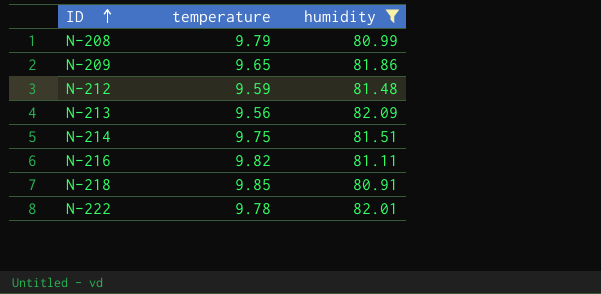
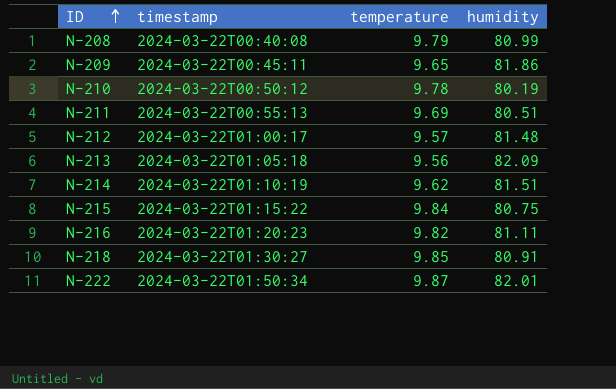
filter: humidity >= 80.91 -> none
column timestamp | position: none -> 2
N-212 | temperature: 9.59 -> 9.57
N-214 | temperature: 9.75 -> 9.62
N-222 | temperature: 9.78 -> 9.87

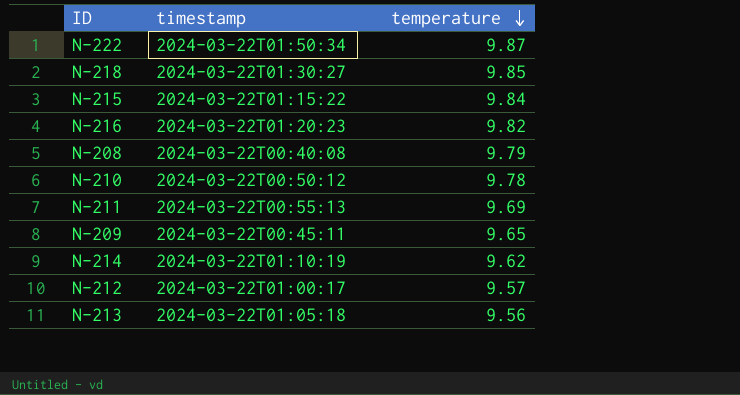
row order: ID ascending -> temperature descending
column humidity | position: 4 -> none

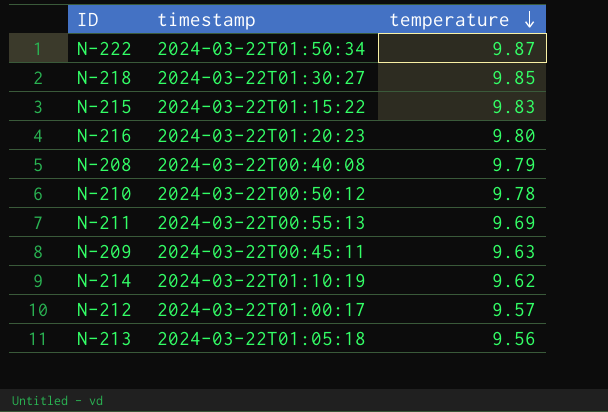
N-215 | temperature: 9.84 -> 9.83
N-216 | temperature: 9.82 -> 9.80
N-209 | temperature: 9.65 -> 9.63

